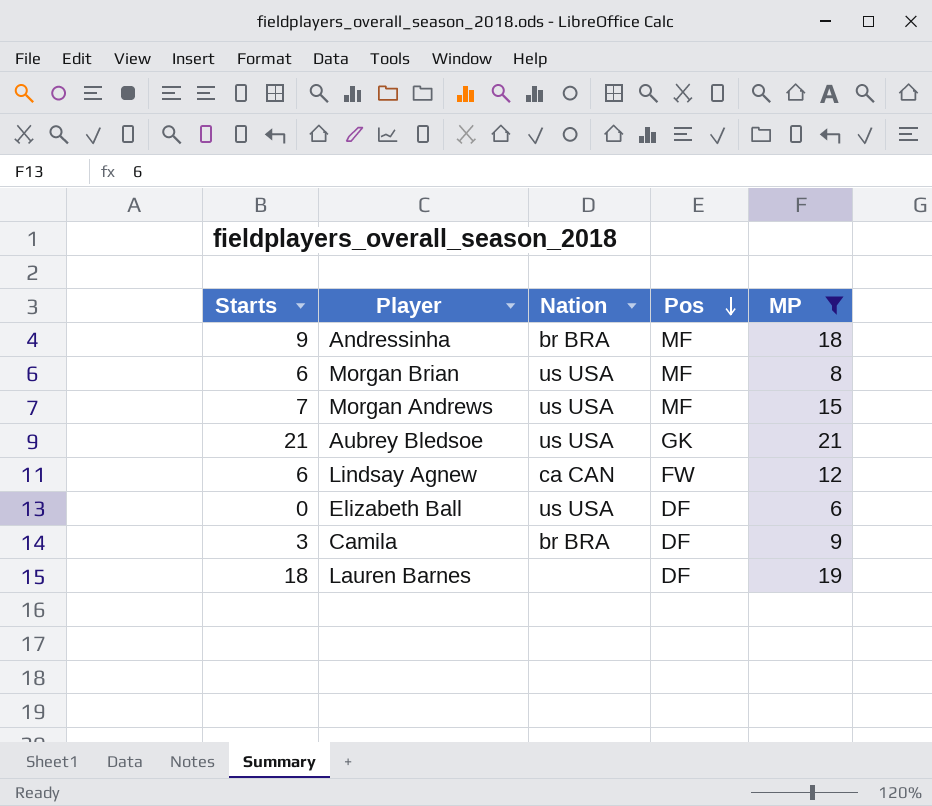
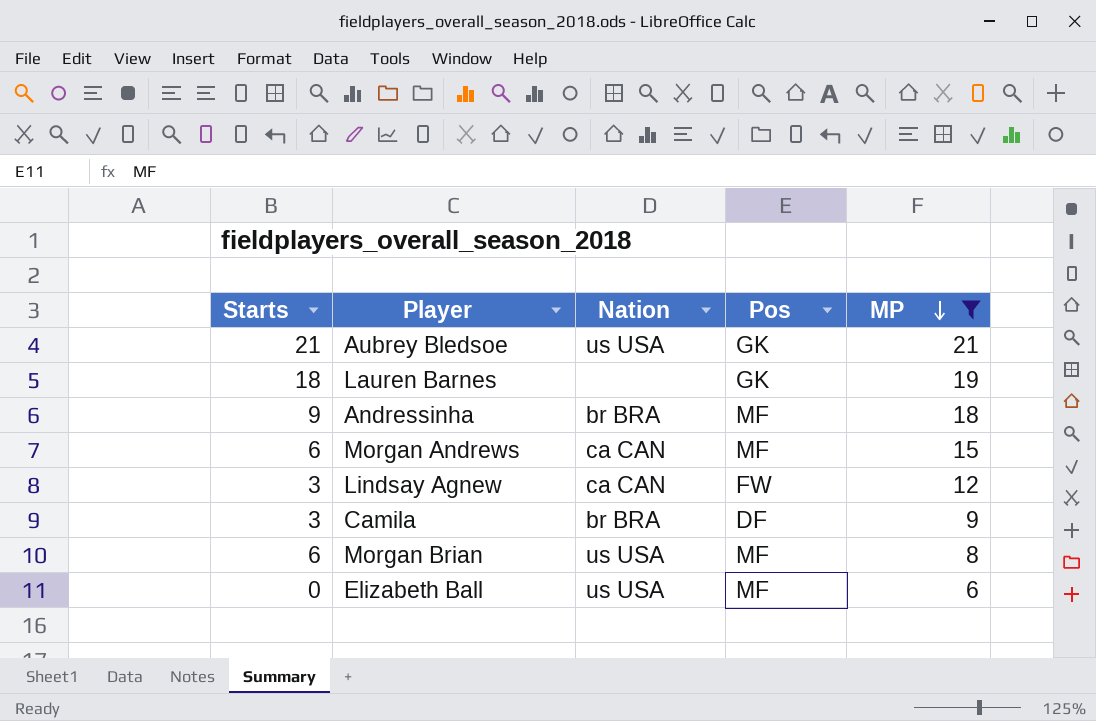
row order: Pos descending -> MP descending
Lauren Barnes | Pos: DF -> GK
Morgan Andrews | Starts: 7 -> 6
Morgan Andrews | Nation: us USA -> ca CAN
Lindsay Agnew | Starts: 6 -> 3
Elizabeth Ball | Pos: DF -> MF

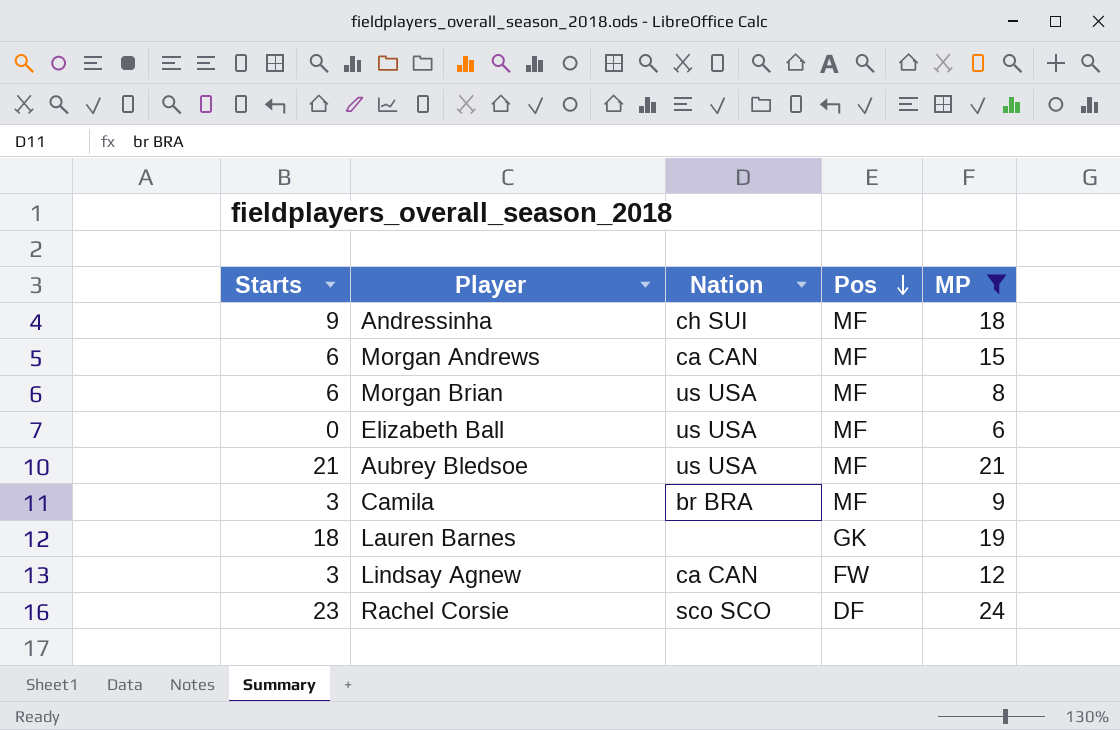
row order: MP descending -> Pos descending
Andressinha | Nation: br BRA -> ch SUI
Aubrey Bledsoe | Pos: GK -> MF
Camila | Pos: DF -> MF
row Rachel Corsie: none -> 23 | sco SCO | DF | 24

